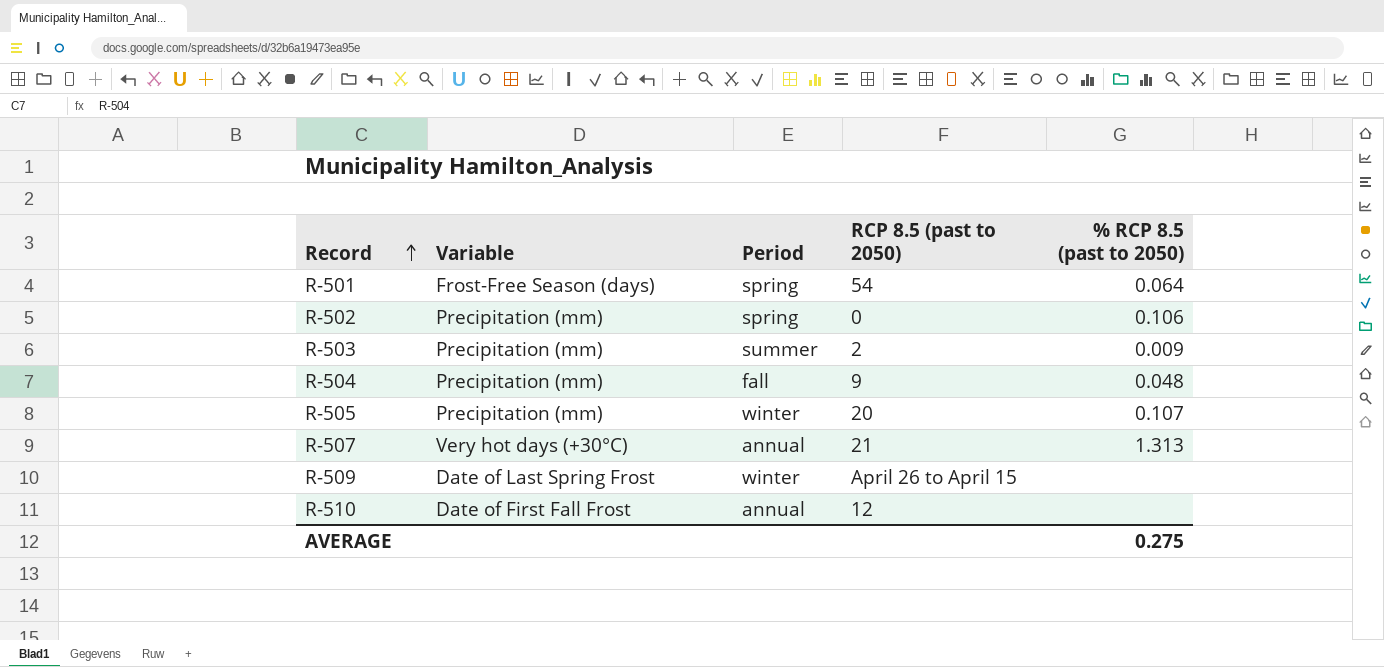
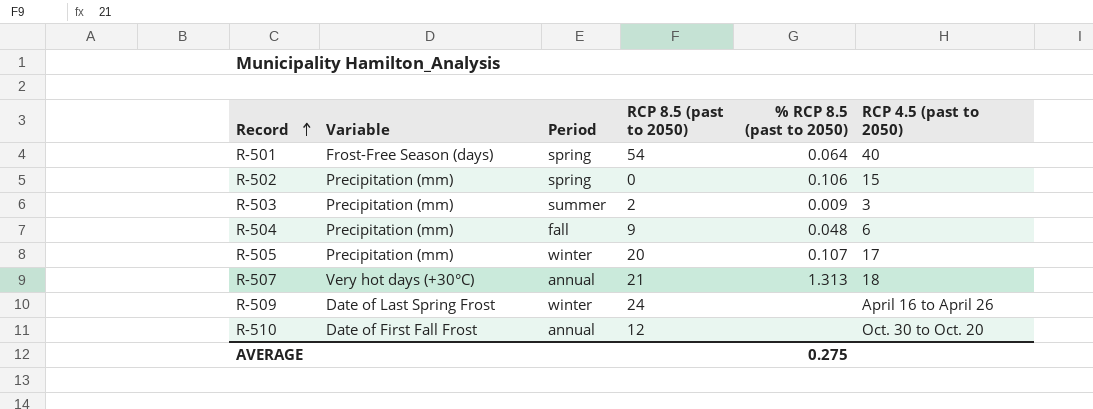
column RCP 4.5 (past to 2050) | position: none -> 6
R-509 | RCP 8.5 (past to 2050): April 26 to April 15 -> 24

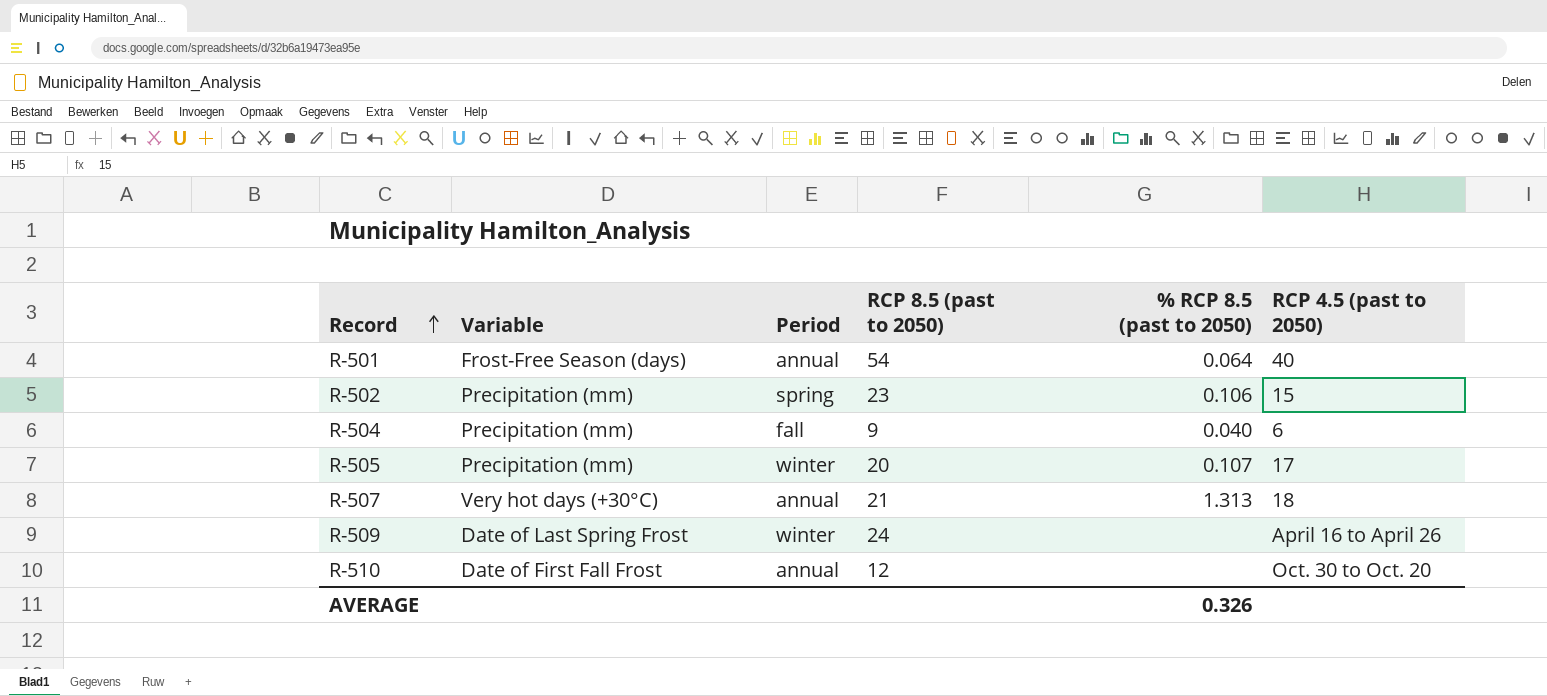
row R-503: Precipitation (mm) | summer | 2 | 0.009 | 3 -> none
R-501 | Period: spring -> annual
R-502 | RCP 8.5 (past to 2050): 0 -> 23
R-504 | % RCP 8.5 (past to 2050): 0.048 -> 0.040
AVERAGE | % RCP 8.5 (past to 2050): 0.275 -> 0.326

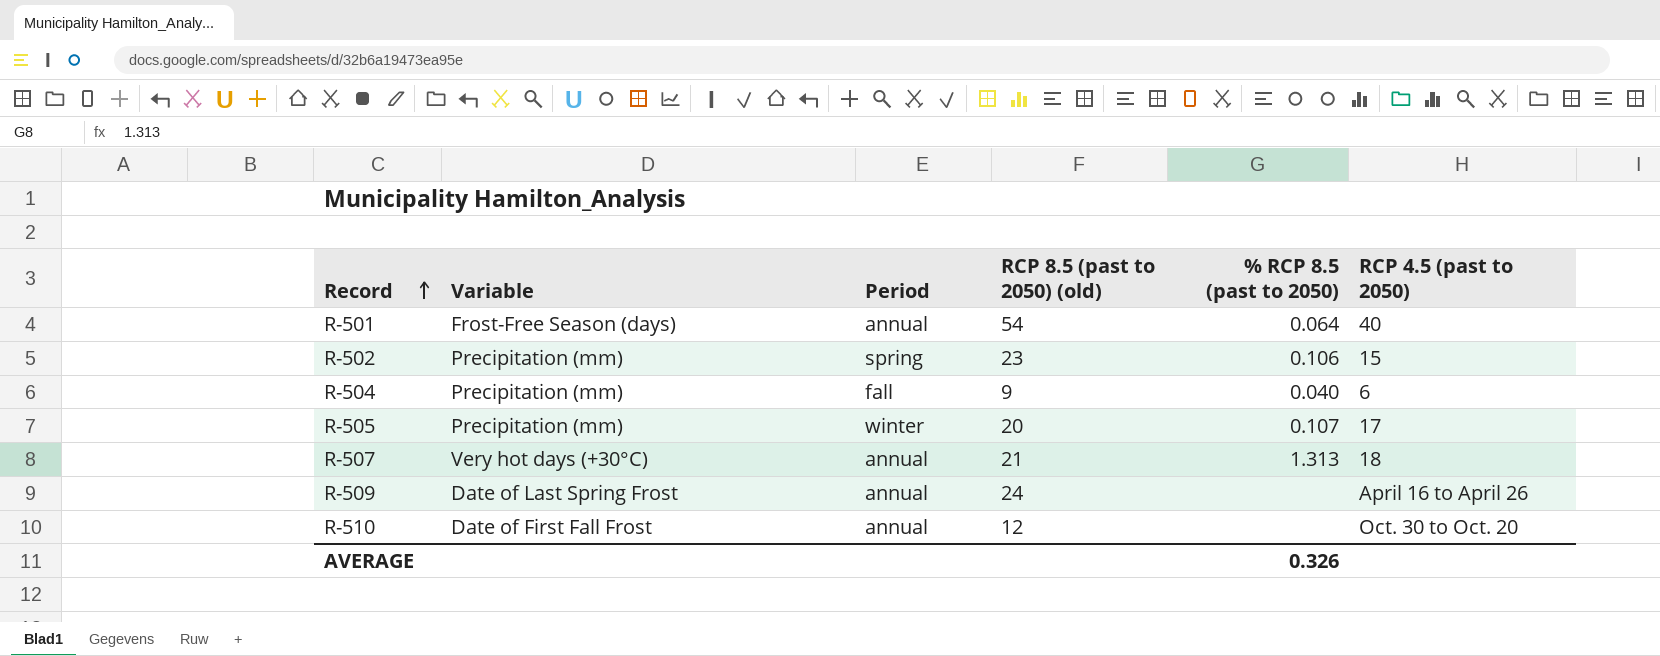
column name: RCP 8.5 (past to 2050) -> RCP 8.5 (past to 2050) (old)
R-509 | Period: winter -> annual

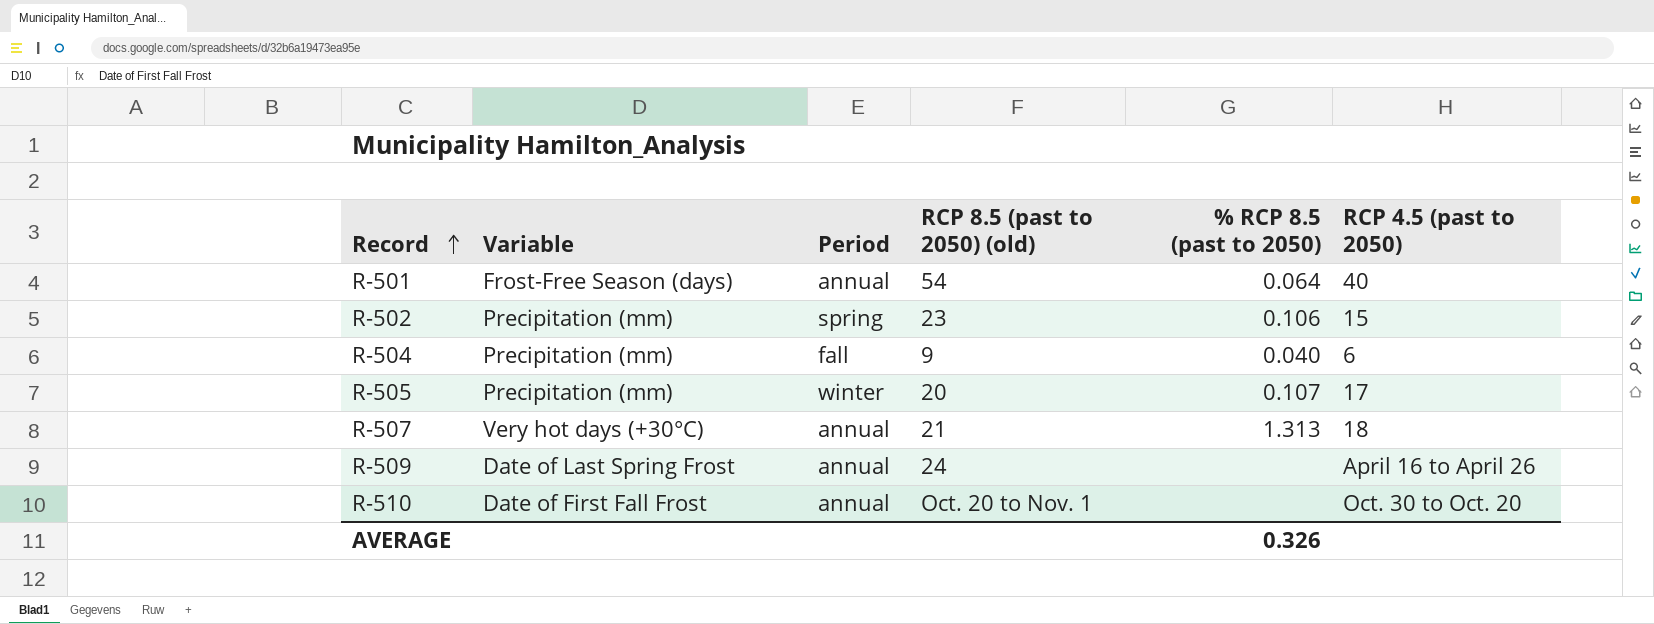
R-510 | RCP 8.5 (past to 2050) (old): 12 -> Oct. 20 to Nov. 1

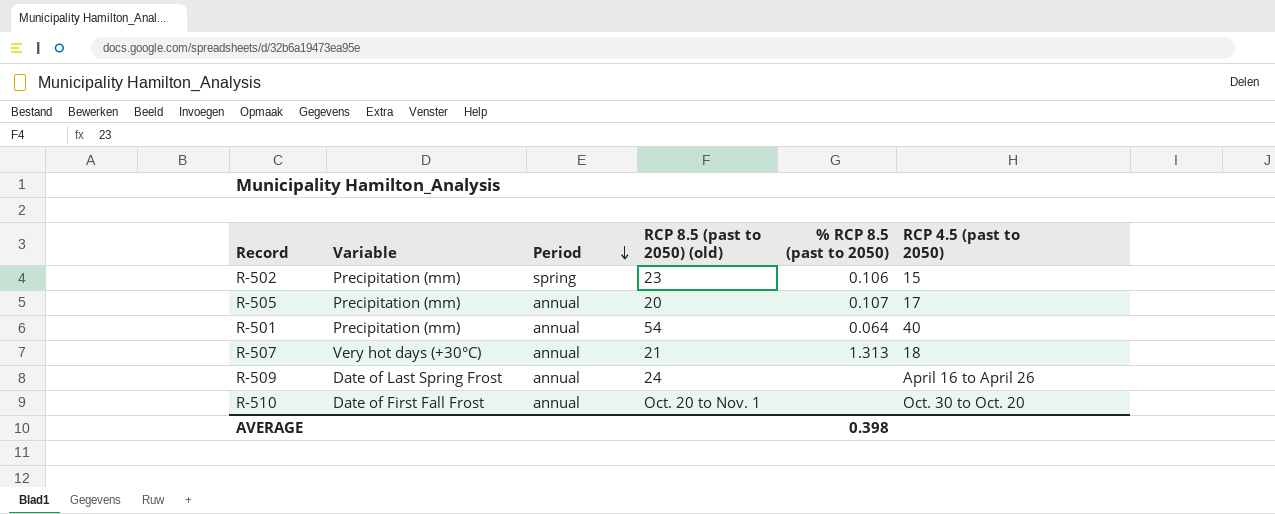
row order: Record ascending -> Period descending
row R-504: Precipitation (mm) | fall | 9 | 0.040 | 6 -> none
R-505 | Period: winter -> annual
R-501 | Variable: Frost-Free Season (days) -> Precipitation (mm)
AVERAGE | % RCP 8.5 (past to 2050): 0.326 -> 0.398

